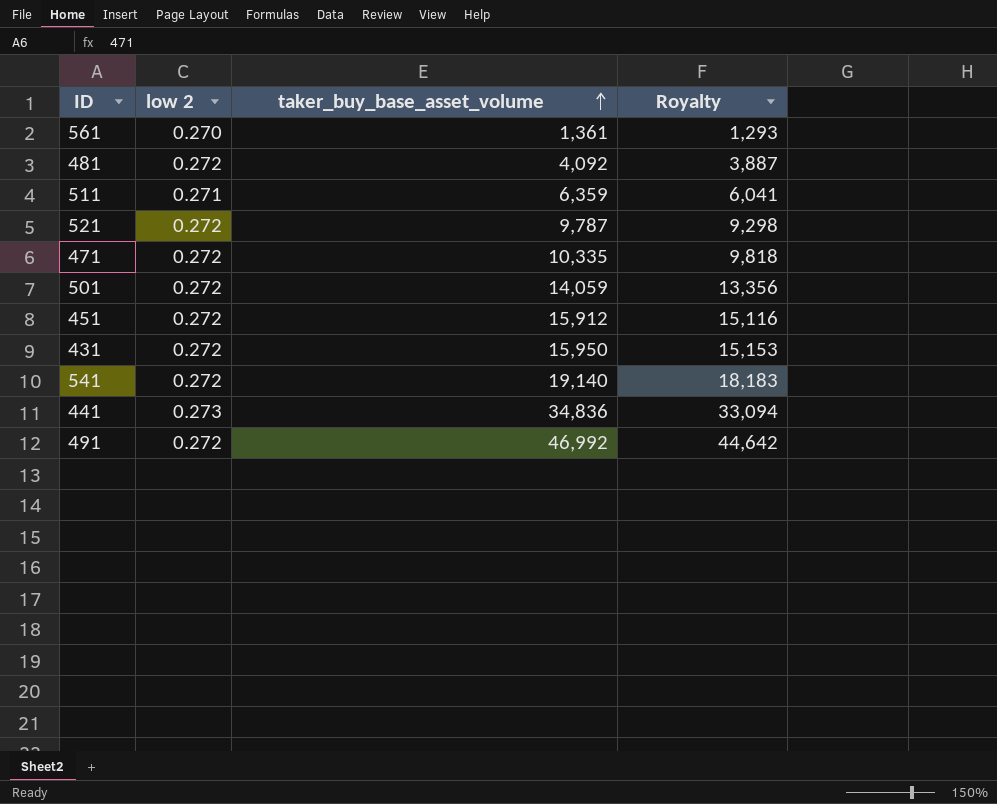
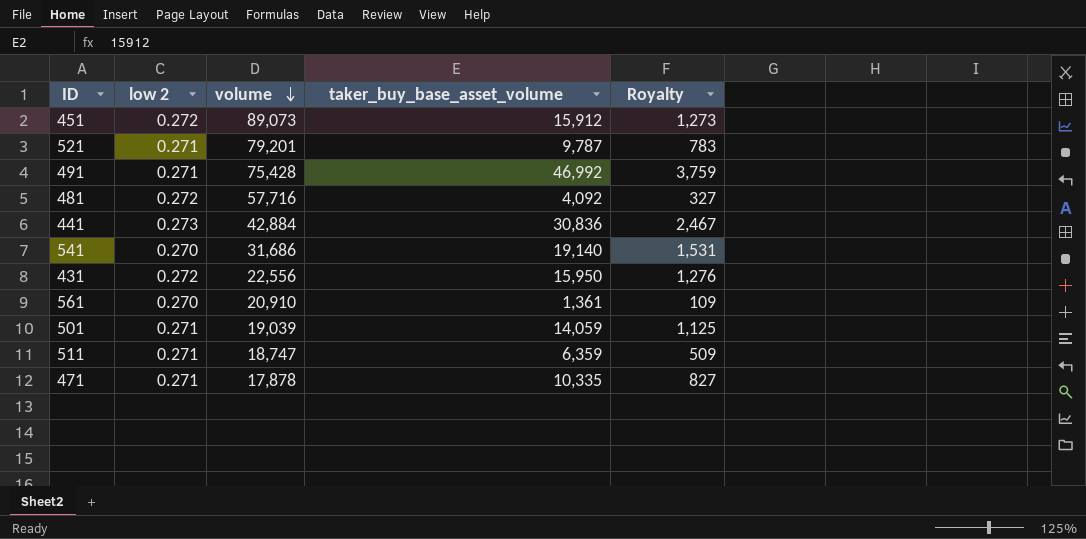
row order: taker_buy_base_asset_volume ascending -> volume descending
column volume | position: none -> 3
column Royalty | formula: [taker_buy_base_asset_volume] * 0.95 -> [taker_buy_base_asset_volume] * 0.08
521 | low 2: 0.272 -> 0.271
491 | low 2: 0.272 -> 0.271
441 | taker_buy_base_asset_volume: 34,836 -> 30,836
541 | low 2: 0.272 -> 0.270
501 | low 2: 0.272 -> 0.271
471 | low 2: 0.272 -> 0.271

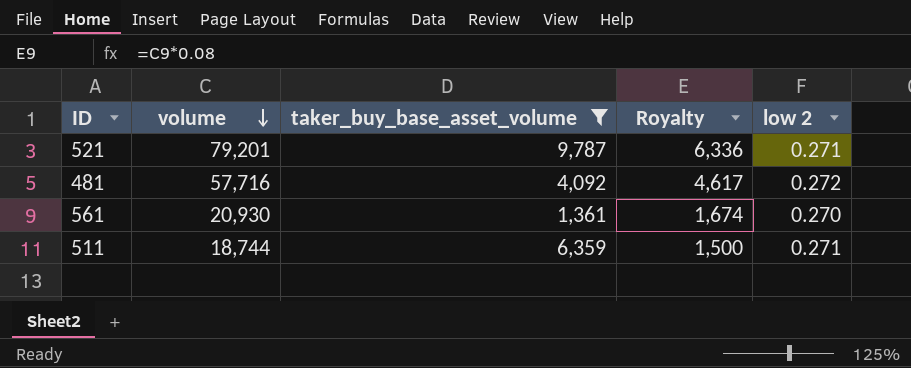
filter: none -> taker_buy_base_asset_volume <= 9,787
column Royalty | formula: [taker_buy_base_asset_volume] * 0.08 -> [volume] * 0.08
column low 2 | position: 2 -> 5
561 | volume: 20,910 -> 20,930
511 | volume: 18,747 -> 18,744

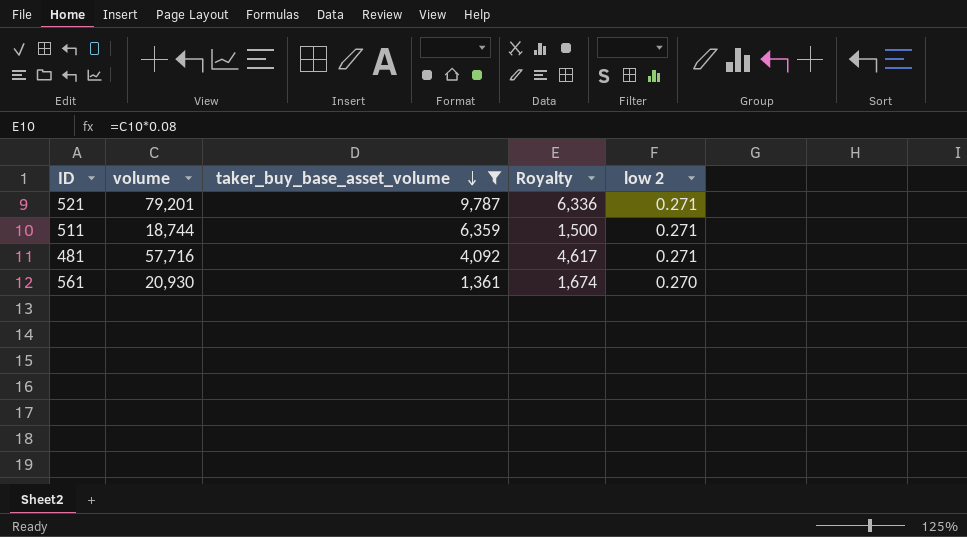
row order: volume descending -> taker_buy_base_asset_volume descending
481 | low 2: 0.272 -> 0.271

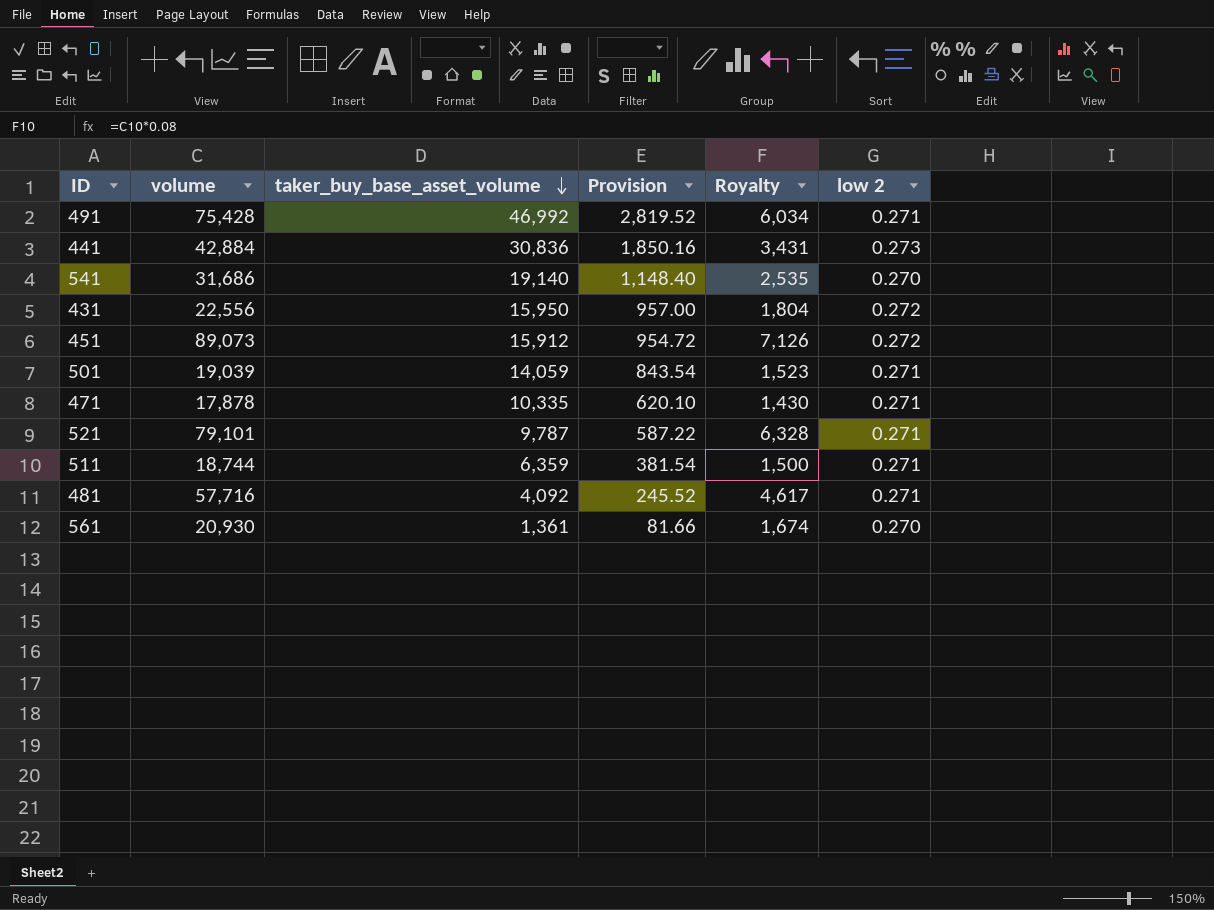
filter: taker_buy_base_asset_volume <= 9,787 -> none
column Provision | formula: none -> [taker_buy_base_asset_volume] * 0.06
521 | volume: 79,201 -> 79,101
521 | Royalty: 6,336 -> 6,328

